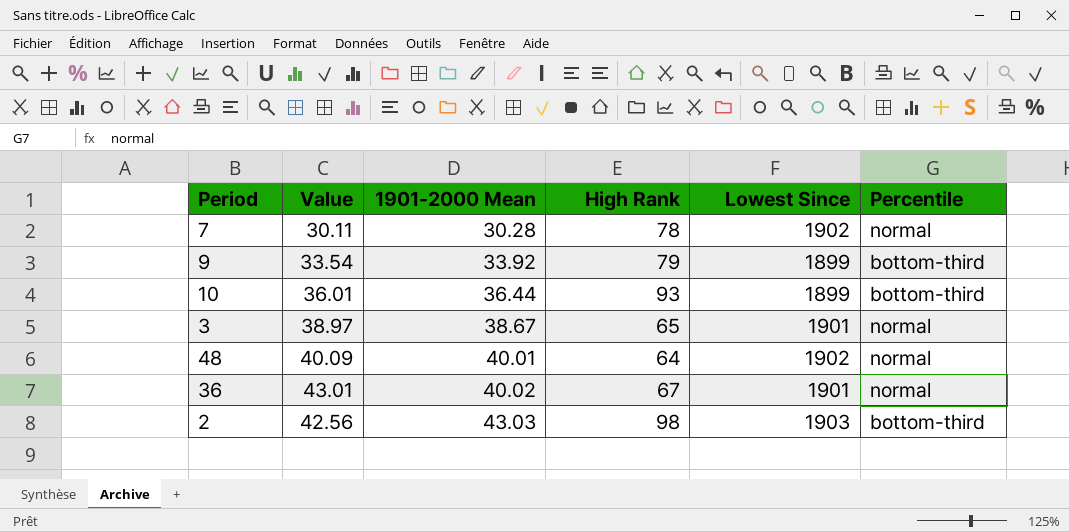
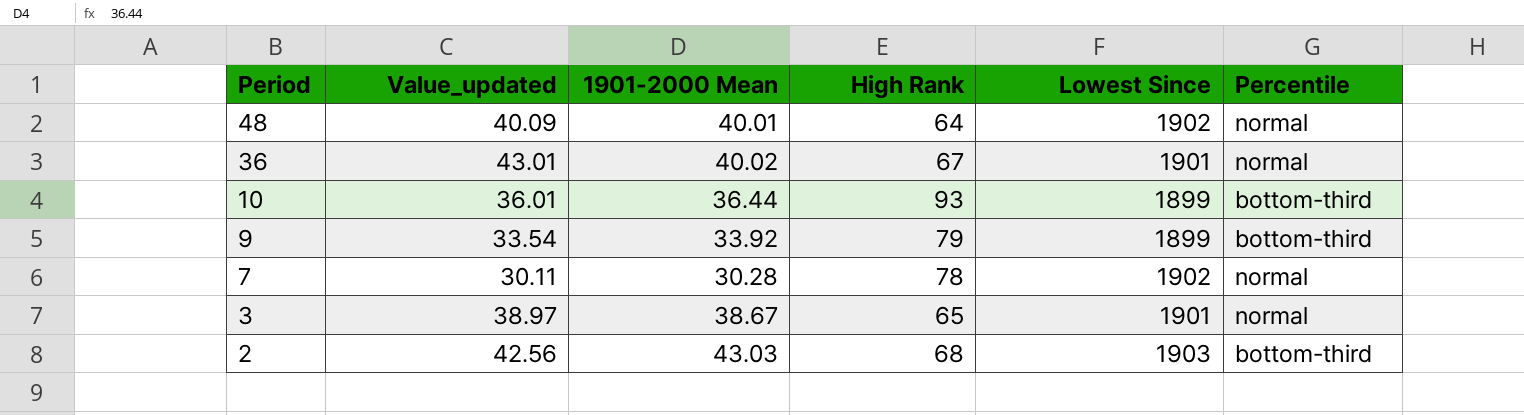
row order: 1901-2000 Mean ascending -> Period descending
column name: Value -> Value_updated
2 | High Rank: 98 -> 68

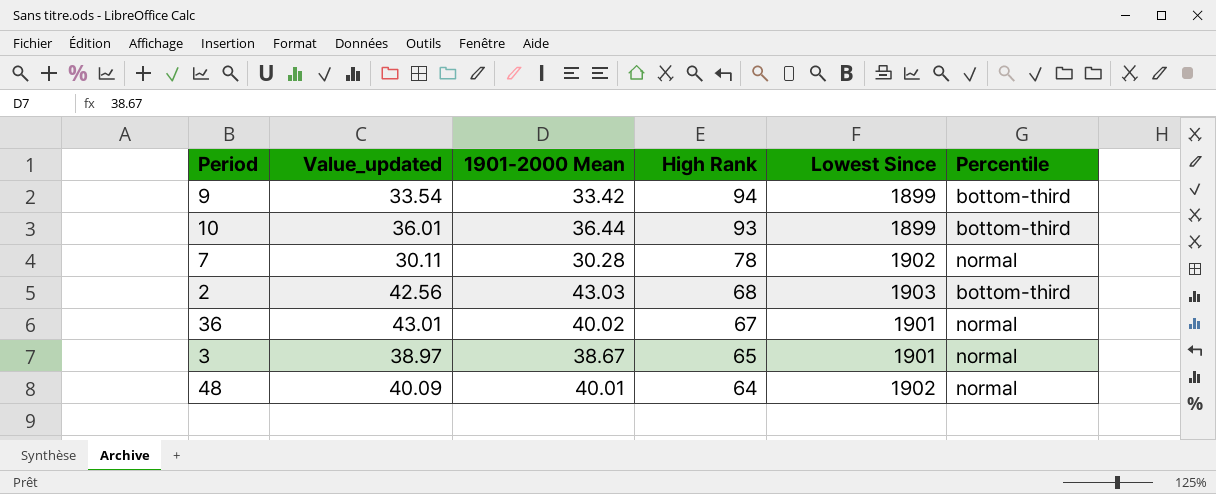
row order: Period descending -> High Rank descending
9 | 1901-2000 Mean: 33.92 -> 33.42
9 | High Rank: 79 -> 94

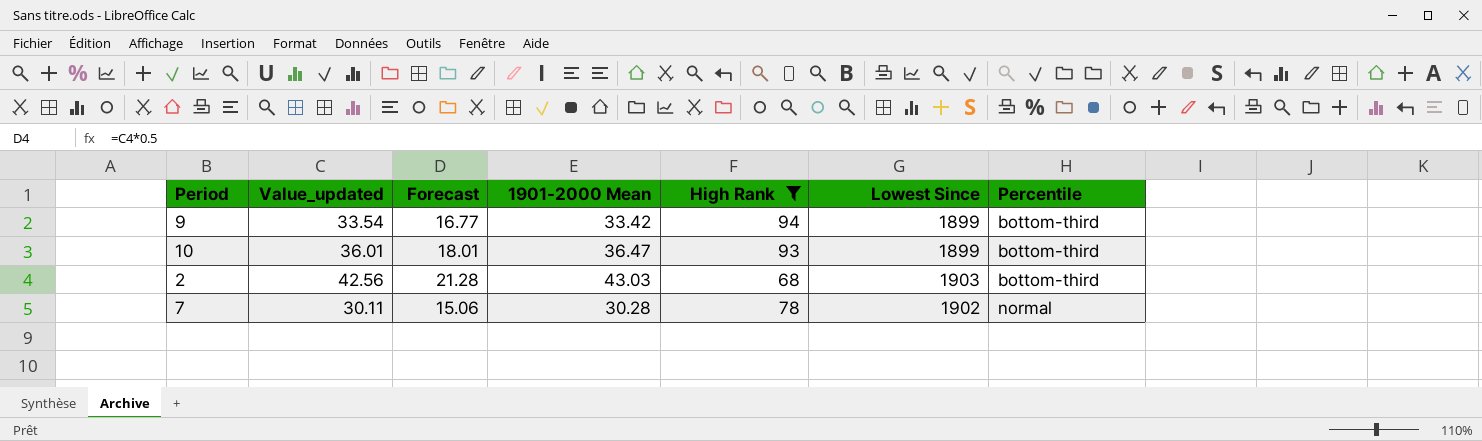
filter: none -> High Rank >= 68
row order: High Rank descending -> Percentile ascending
column Forecast | formula: none -> [Value_updated] * 0.5
10 | 1901-2000 Mean: 36.44 -> 36.47

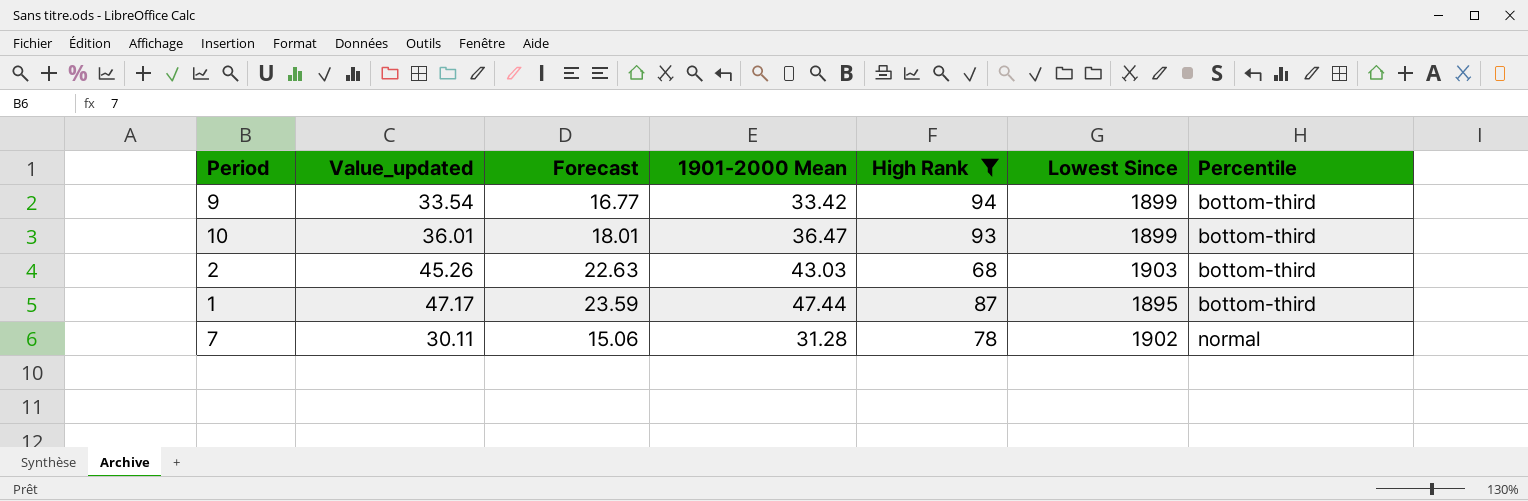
2 | Value_updated: 42.56 -> 45.26
2 | Forecast: 21.28 -> 22.63
row 1: none -> 47.17 | 23.59 | 47.44 | 87 | 1895 | bottom-third
7 | 1901-2000 Mean: 30.28 -> 31.28

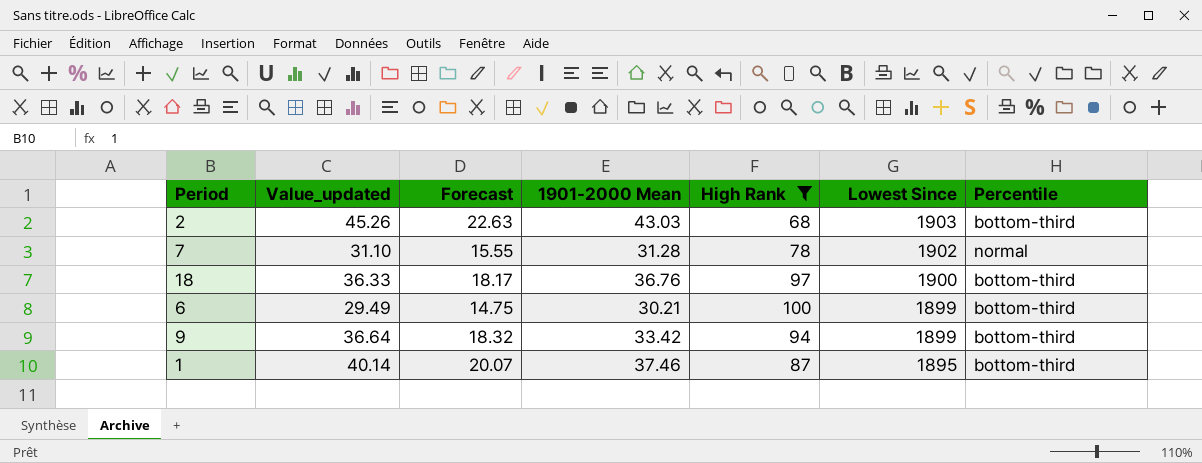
row order: Percentile ascending -> Lowest Since descending
row 10: 36.01 | 18.01 | 36.47 | 93 | 1899 | bottom-third -> none
7 | Value_updated: 30.11 -> 31.10
7 | Forecast: 15.06 -> 15.55
row 18: none -> 36.33 | 18.17 | 36.76 | 97 | 1900 | bottom-third
row 6: none -> 29.49 | 14.75 | 30.21 | 100 | 1899 | bottom-third
9 | Value_updated: 33.54 -> 36.64
9 | Forecast: 16.77 -> 18.32
1 | Value_updated: 47.17 -> 40.14
1 | Forecast: 23.59 -> 20.07
1 | 1901-2000 Mean: 47.44 -> 37.46

